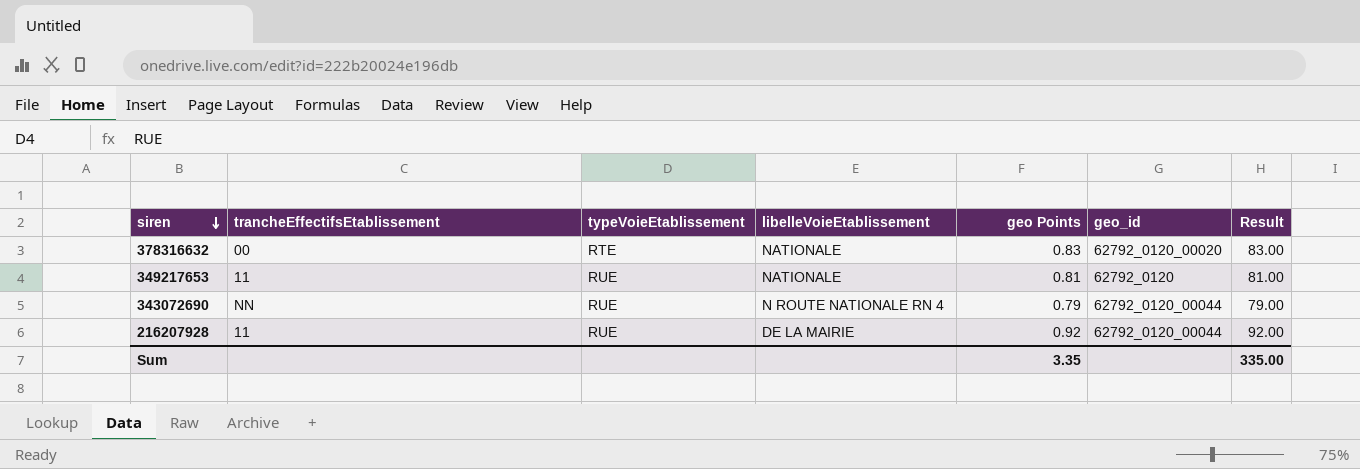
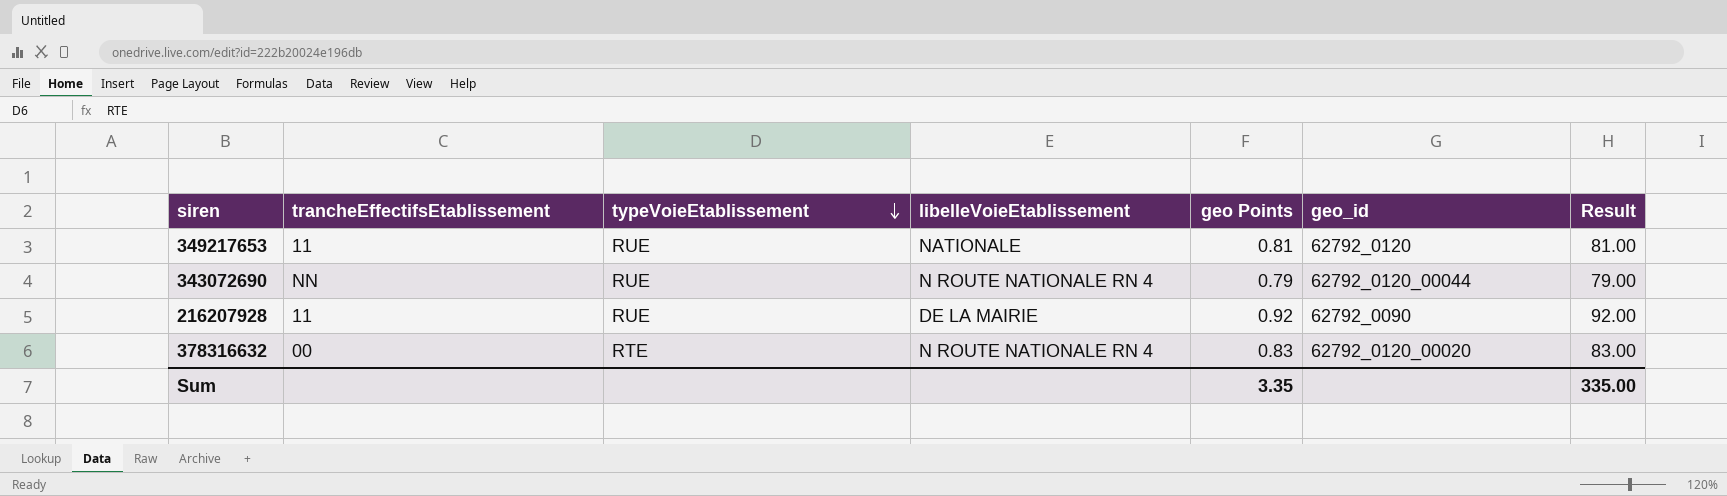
row order: siren descending -> typeVoieEtablissement descending
216207928 | geo_id: 62792_0120_00044 -> 62792_0090
378316632 | libelleVoieEtablissement: NATIONALE -> N ROUTE NATIONALE RN 4

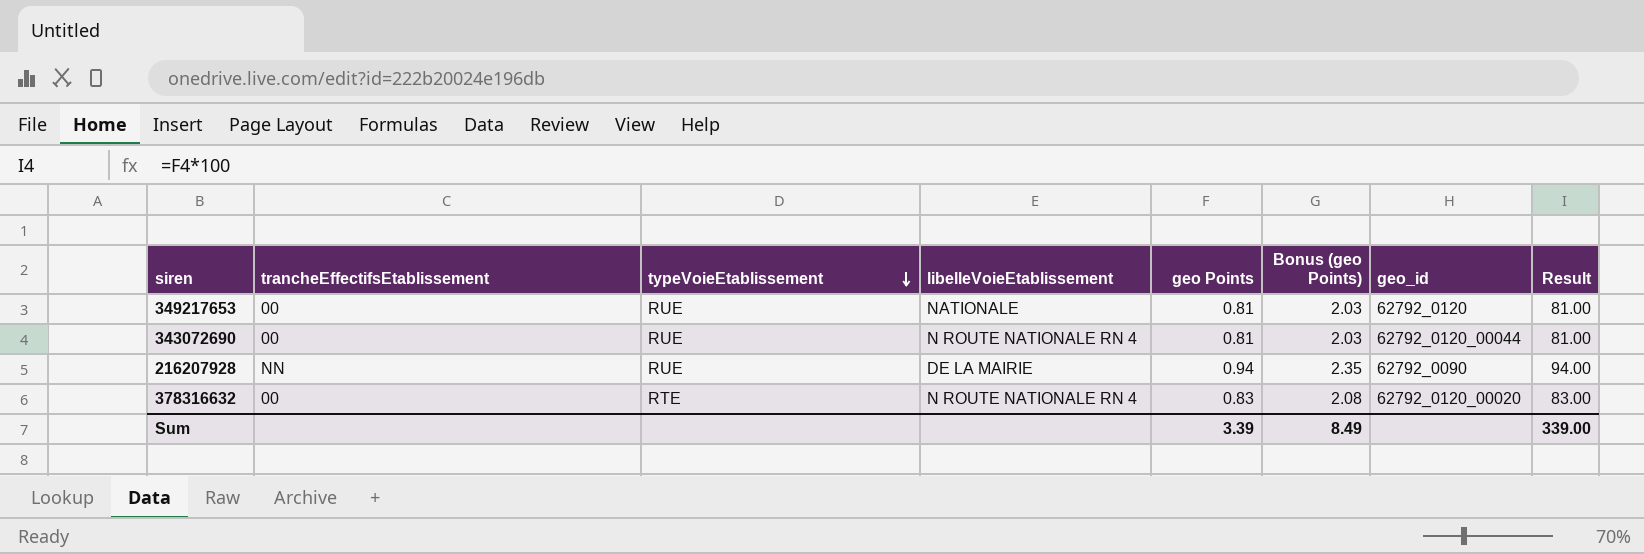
column Bonus (geo Points) | formula: none -> [geo Points] * 2.5
349217653 | trancheEffectifsEtablissement: 11 -> 00
343072690 | trancheEffectifsEtablissement: NN -> 00
343072690 | geo Points: 0.79 -> 0.81
343072690 | Result: 79.00 -> 81.00
216207928 | trancheEffectifsEtablissement: 11 -> NN
216207928 | geo Points: 0.92 -> 0.94
216207928 | Result: 92.00 -> 94.00
Sum | geo Points: 3.35 -> 3.39
Sum | Result: 335.00 -> 339.00

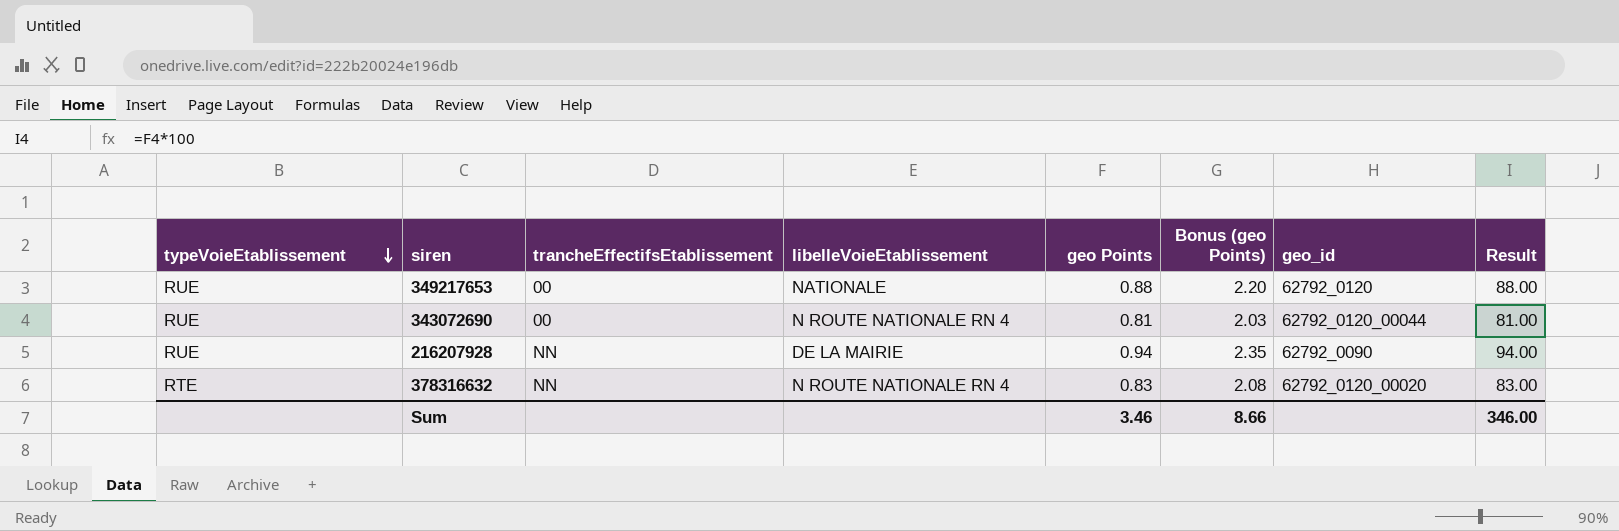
column typeVoieEtablissement | position: 3 -> 1
349217653 | geo Points: 0.81 -> 0.88
349217653 | Bonus (geo Points): 2.03 -> 2.20
349217653 | Result: 81.00 -> 88.00
378316632 | trancheEffectifsEtablissement: 00 -> NN
Sum | geo Points: 3.39 -> 3.46
Sum | Bonus (geo Points): 8.49 -> 8.66
Sum | Result: 339.00 -> 346.00

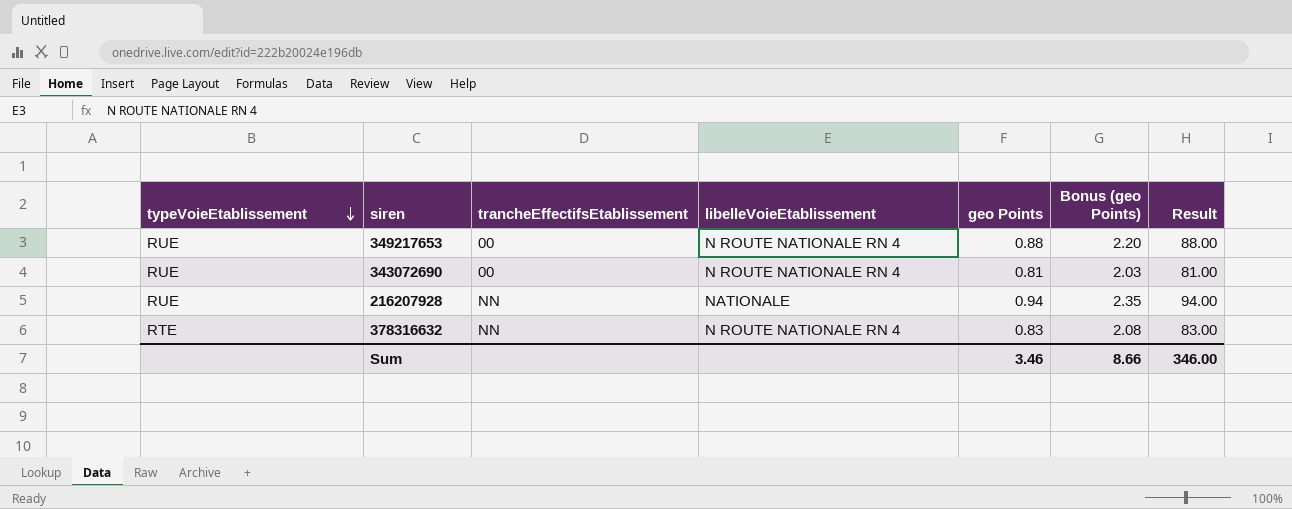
column geo_id | position: 7 -> none
349217653 | libelleVoieEtablissement: NATIONALE -> N ROUTE NATIONALE RN 4
216207928 | libelleVoieEtablissement: DE LA MAIRIE -> NATIONALE

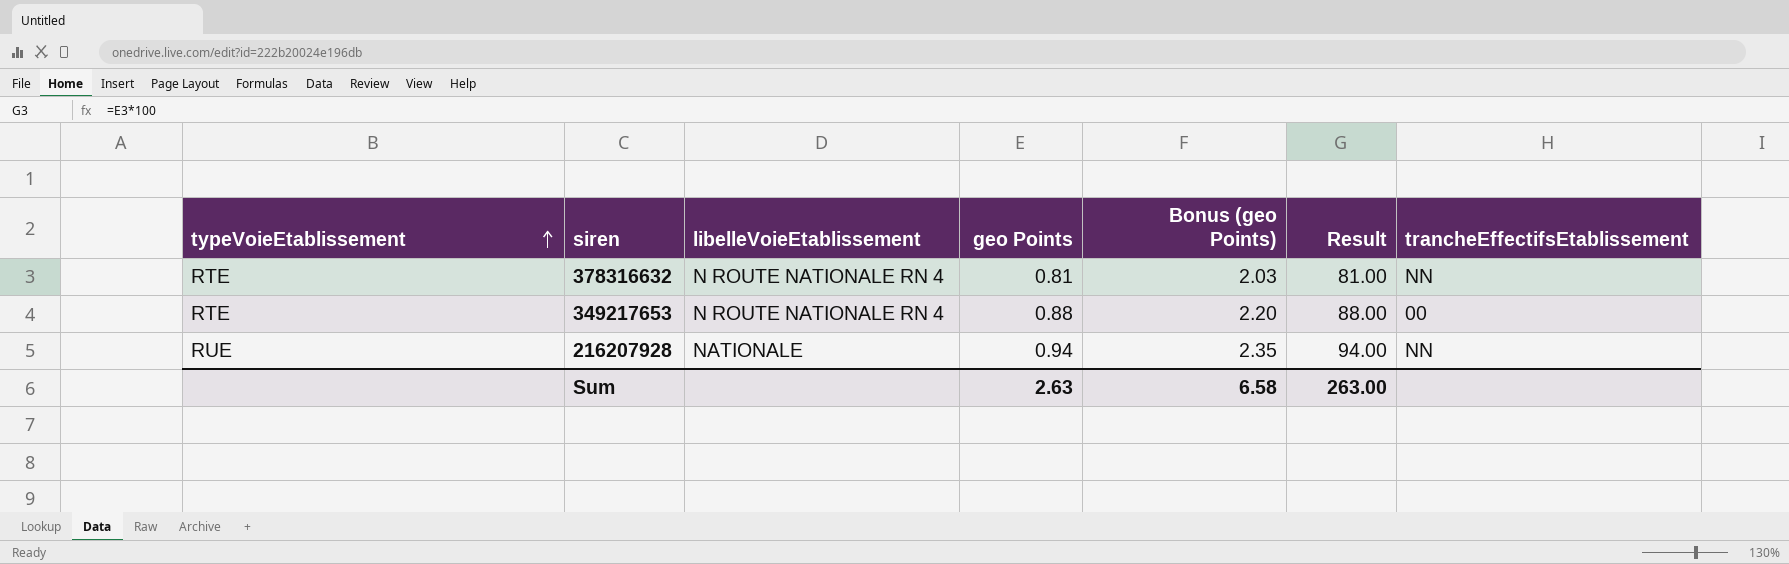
row order: typeVoieEtablissement descending -> typeVoieEtablissement ascending
column trancheEffectifsEtablissement | position: 3 -> 7
row 343072690: RUE | 00 | N ROUTE NATIONALE RN 4 | 0.81 | 2.03 | 81.00 -> none
378316632 | geo Points: 0.83 -> 0.81
378316632 | Bonus (geo Points): 2.08 -> 2.03
378316632 | Result: 83.00 -> 81.00
349217653 | typeVoieEtablissement: RUE -> RTE
Sum | geo Points: 3.46 -> 2.63
Sum | Bonus (geo Points): 8.66 -> 6.58
Sum | Result: 346.00 -> 263.00

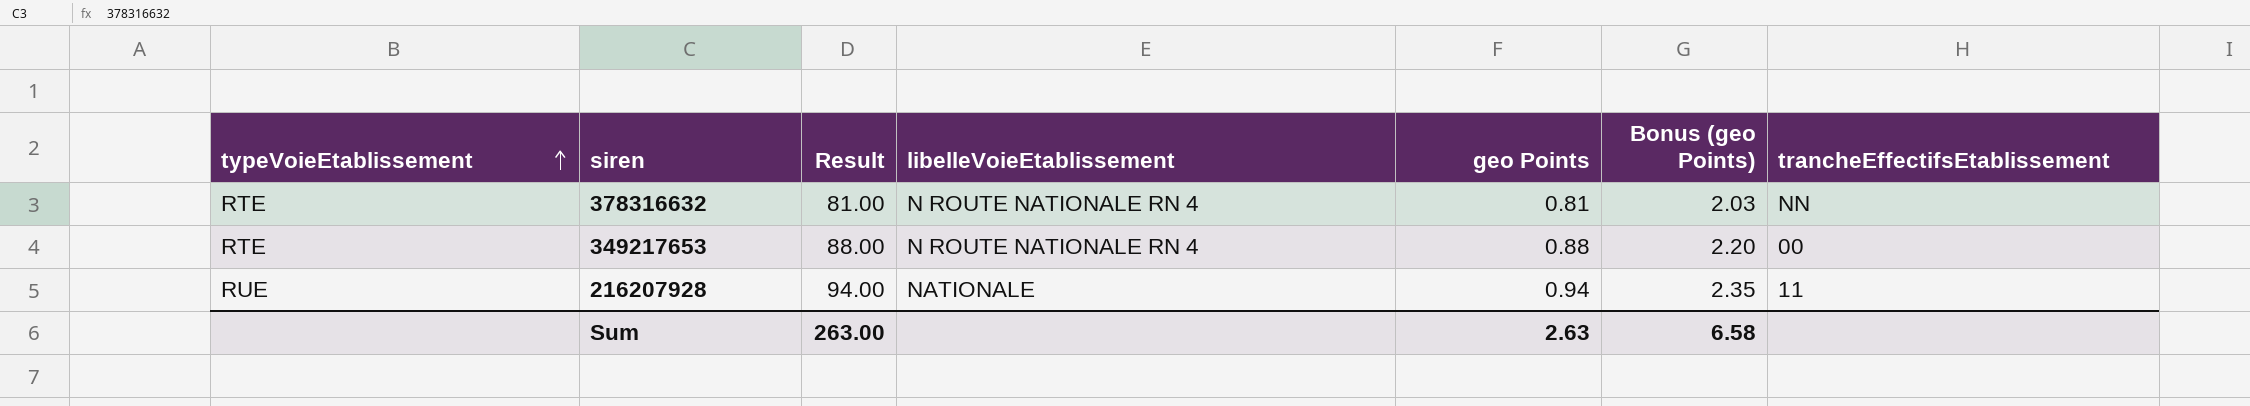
column Result | position: 6 -> 3
216207928 | trancheEffectifsEtablissement: NN -> 11

